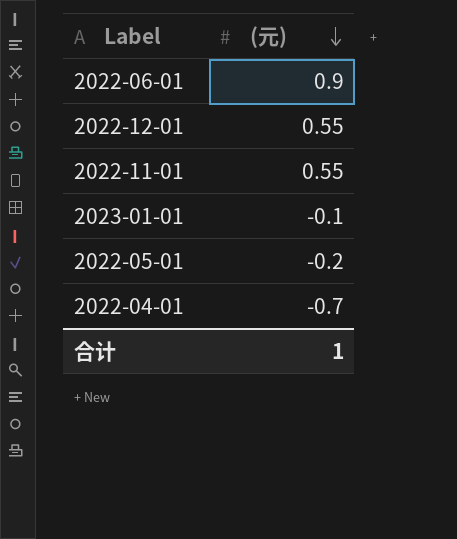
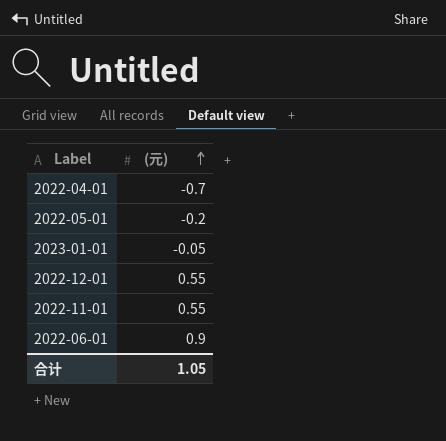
row order: (元) descending -> (元) ascending
2023-01-01 | (元): -0.1 -> -0.05
合计 | (元): 1 -> 1.05

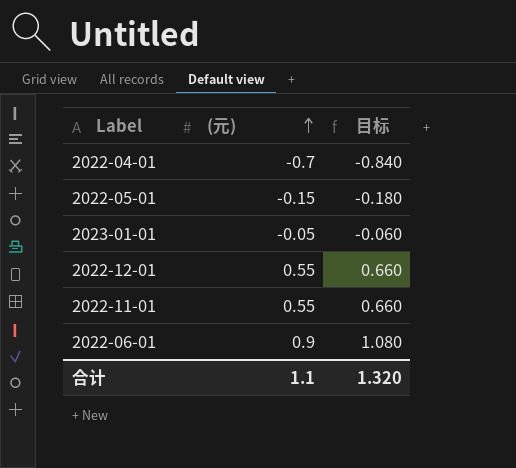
column 目标 | formula: none -> [(元)] * 1.2
2022-05-01 | (元): -0.2 -> -0.15
合计 | (元): 1.05 -> 1.1

